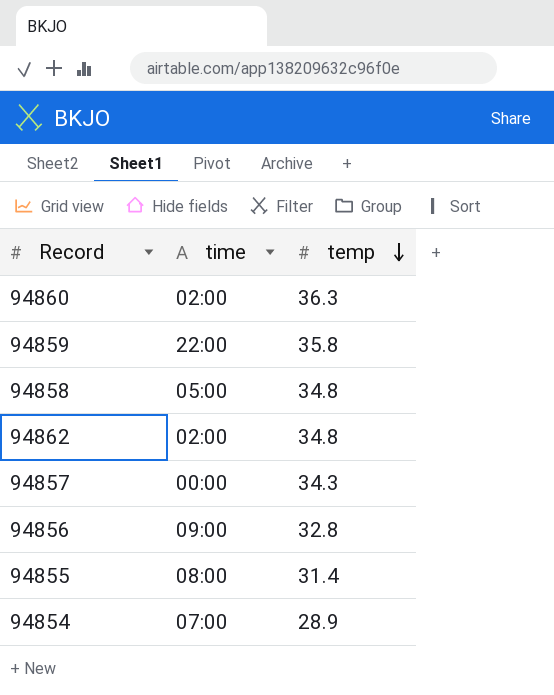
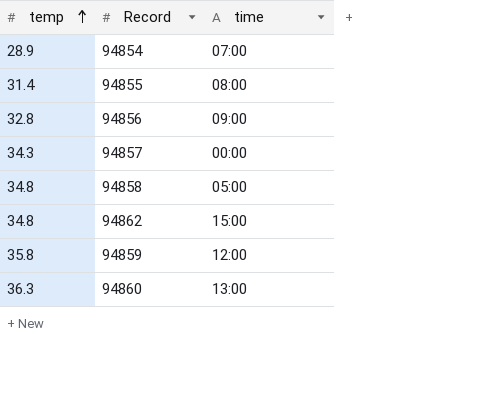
row order: temp descending -> temp ascending
column temp | position: 3 -> 1
94862 | time: 02:00 -> 15:00
94859 | time: 22:00 -> 12:00
94860 | time: 02:00 -> 13:00

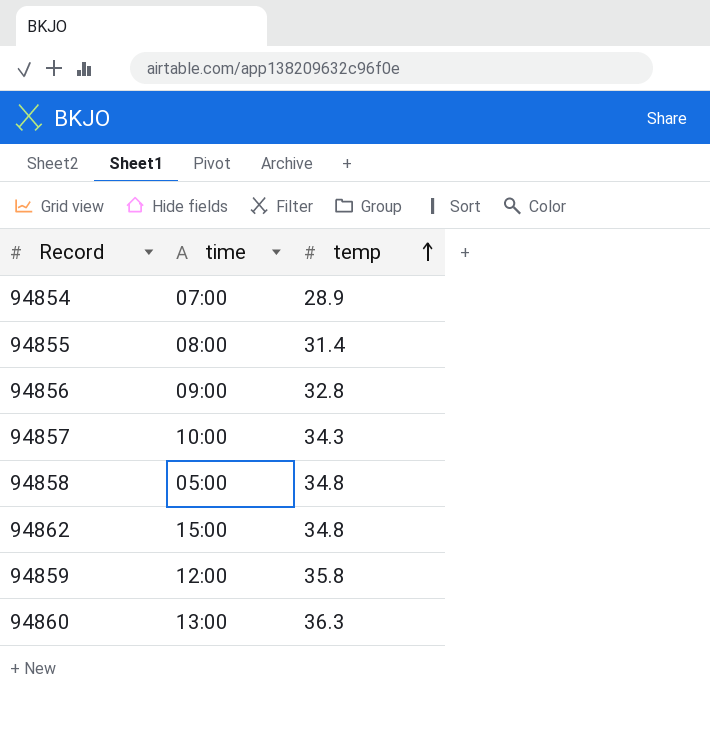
column temp | position: 1 -> 3
94857 | time: 00:00 -> 10:00

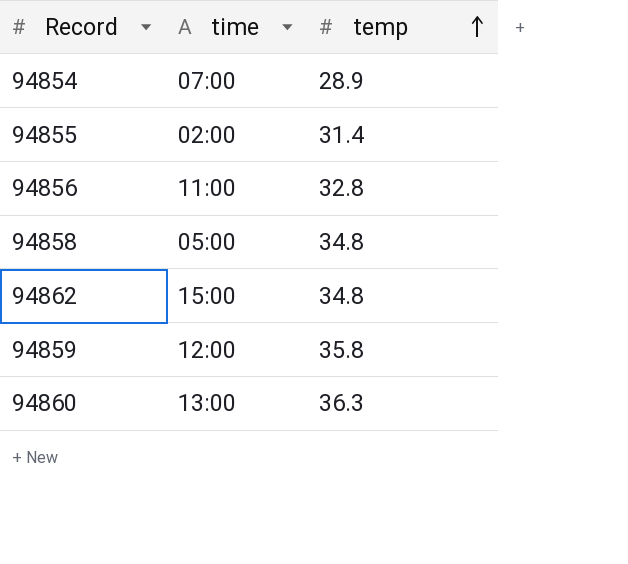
row 94857: 10:00 | 34.3 -> none
94855 | time: 08:00 -> 02:00
94856 | time: 09:00 -> 11:00

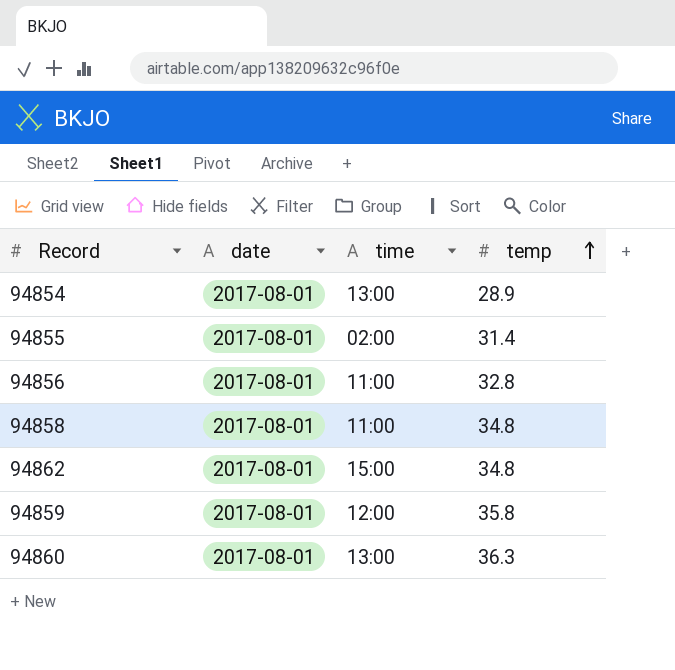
column date | position: none -> 2
94854 | time: 07:00 -> 13:00
94858 | time: 05:00 -> 11:00

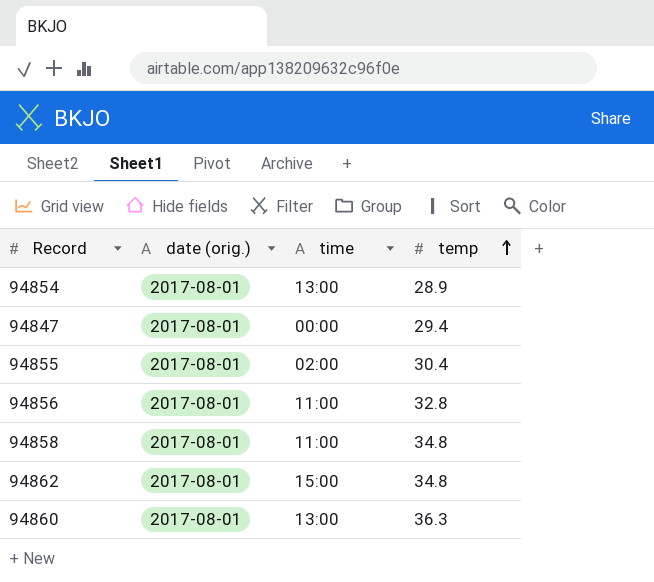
column name: date -> date (orig.)
row 94859: 2017-08-01 | 12:00 | 35.8 -> none
row 94847: none -> 2017-08-01 | 00:00 | 29.4
94855 | temp: 31.4 -> 30.4

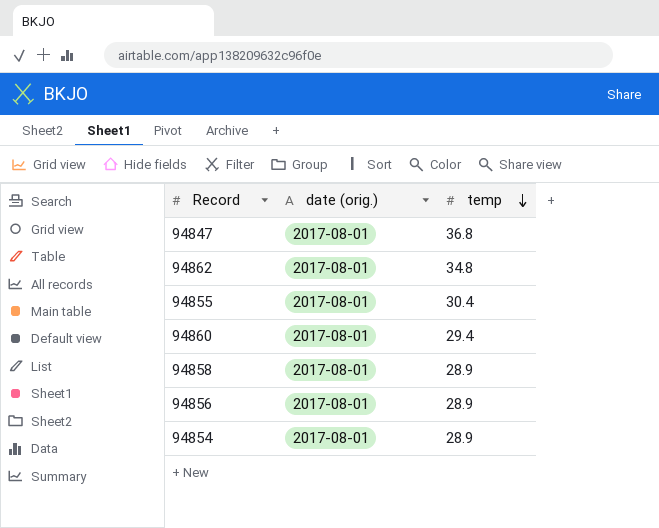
row order: temp ascending -> temp descending
column time | position: 3 -> none
94847 | temp: 29.4 -> 36.8
94860 | temp: 36.3 -> 29.4
94858 | temp: 34.8 -> 28.9
94856 | temp: 32.8 -> 28.9

